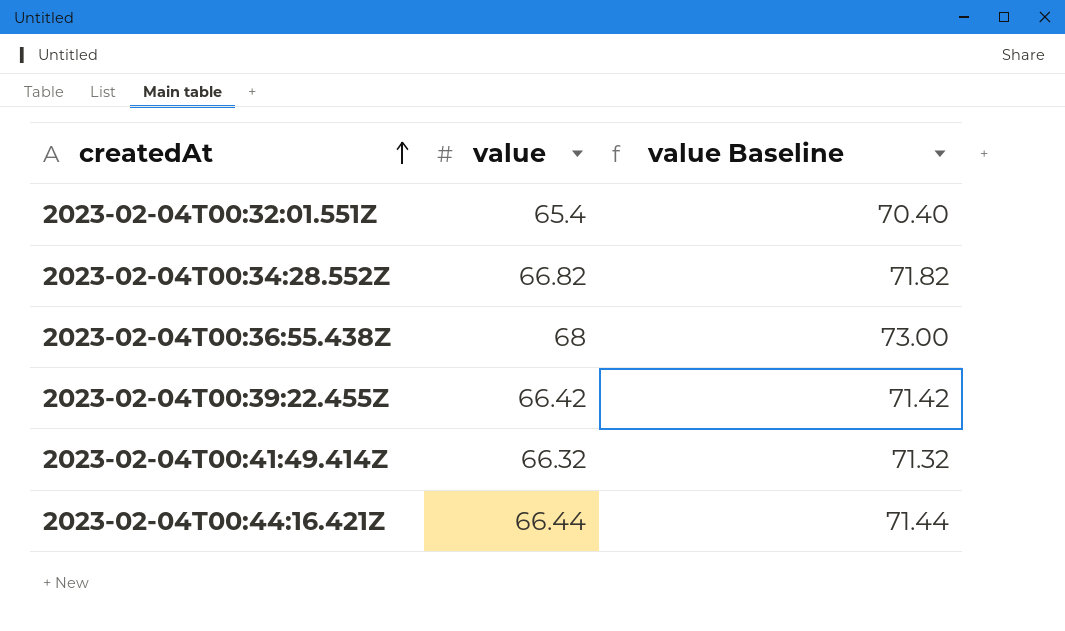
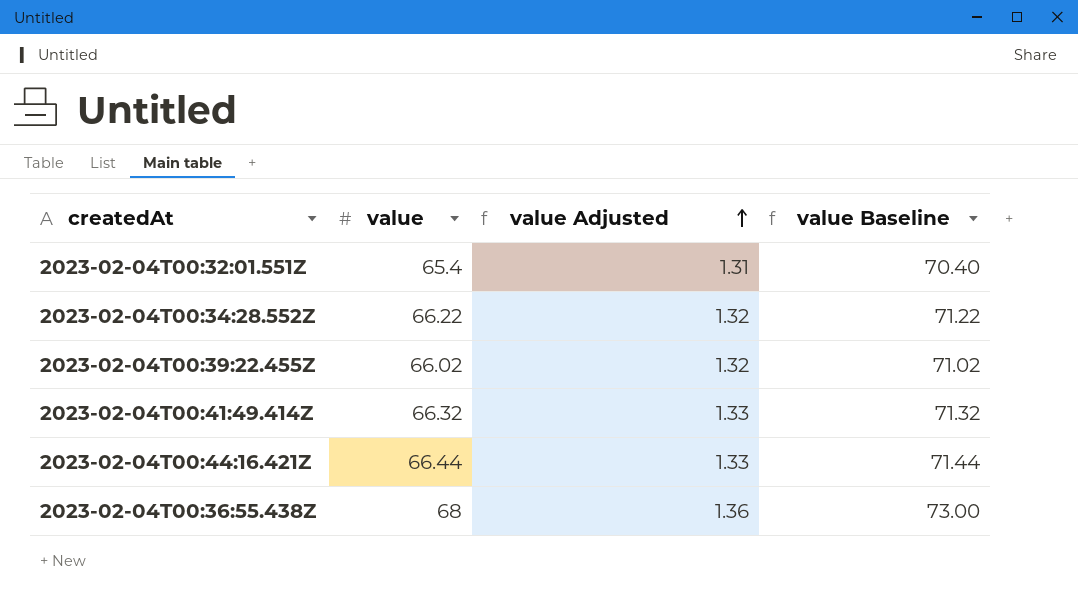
row order: createdAt ascending -> value Adjusted ascending
column value Adjusted | formula: none -> [value] * 0.02
2023-02-04T00:34:28.552Z | value: 66.82 -> 66.22
2023-02-04T00:34:28.552Z | value Baseline: 71.82 -> 71.22
2023-02-04T00:39:22.455Z | value: 66.42 -> 66.02
2023-02-04T00:39:22.455Z | value Baseline: 71.42 -> 71.02

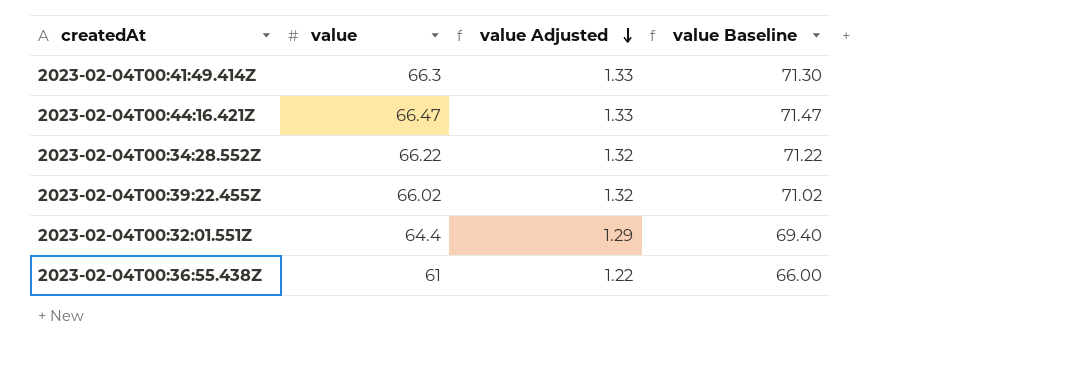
row order: value Adjusted ascending -> value Adjusted descending
2023-02-04T00:41:49.414Z | value: 66.32 -> 66.3
2023-02-04T00:41:49.414Z | value Baseline: 71.32 -> 71.30
2023-02-04T00:44:16.421Z | value: 66.44 -> 66.47
2023-02-04T00:44:16.421Z | value Baseline: 71.44 -> 71.47
2023-02-04T00:32:01.551Z | value: 65.4 -> 64.4
2023-02-04T00:32:01.551Z | value Adjusted: 1.31 -> 1.29
2023-02-04T00:32:01.551Z | value Baseline: 70.40 -> 69.40
2023-02-04T00:36:55.438Z | value: 68 -> 61
2023-02-04T00:36:55.438Z | value Adjusted: 1.36 -> 1.22
2023-02-04T00:36:55.438Z | value Baseline: 73.00 -> 66.00

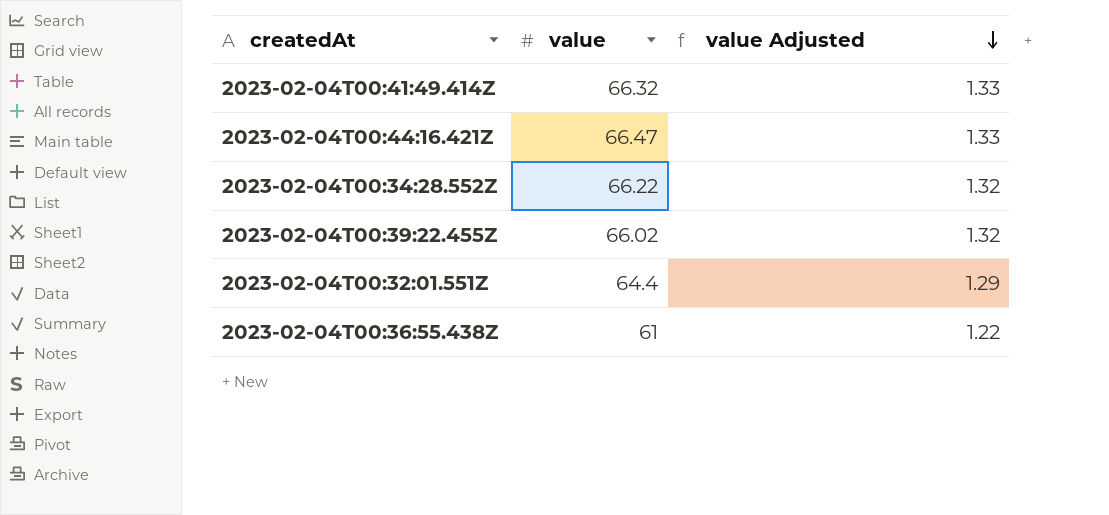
column value Baseline | formula: [value] + 5 -> none
2023-02-04T00:41:49.414Z | value: 66.3 -> 66.32

